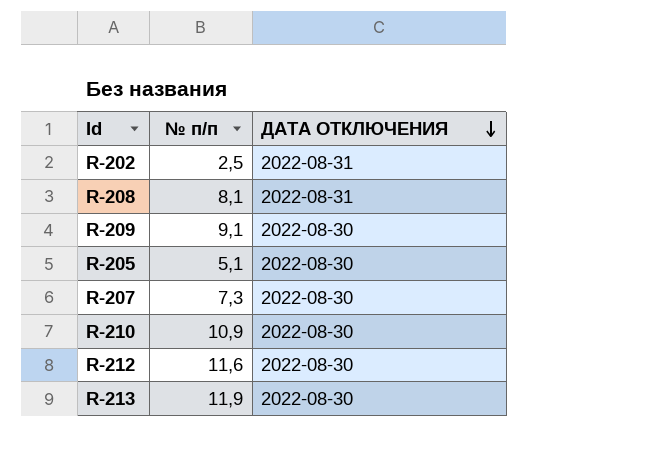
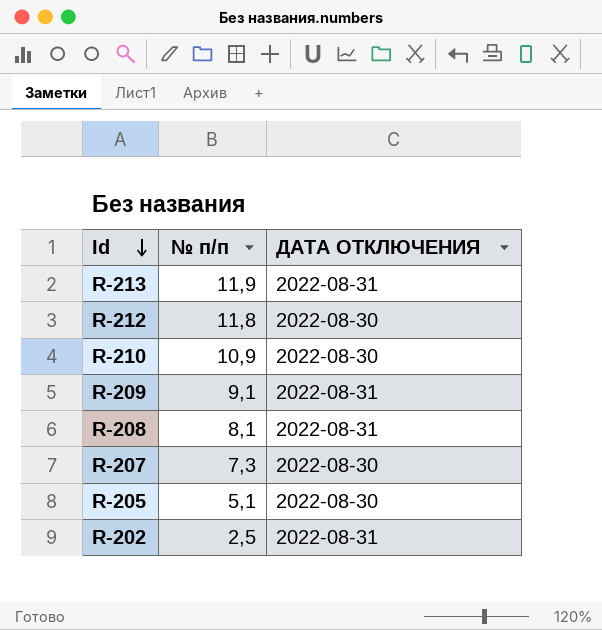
row order: ДАТА ОТКЛЮЧЕНИЯ descending -> Id descending
R-213 | ДАТА ОТКЛЮЧЕНИЯ: 2022-08-30 -> 2022-08-31
R-212 | № п/п: 11,6 -> 11,8
R-209 | ДАТА ОТКЛЮЧЕНИЯ: 2022-08-30 -> 2022-08-31

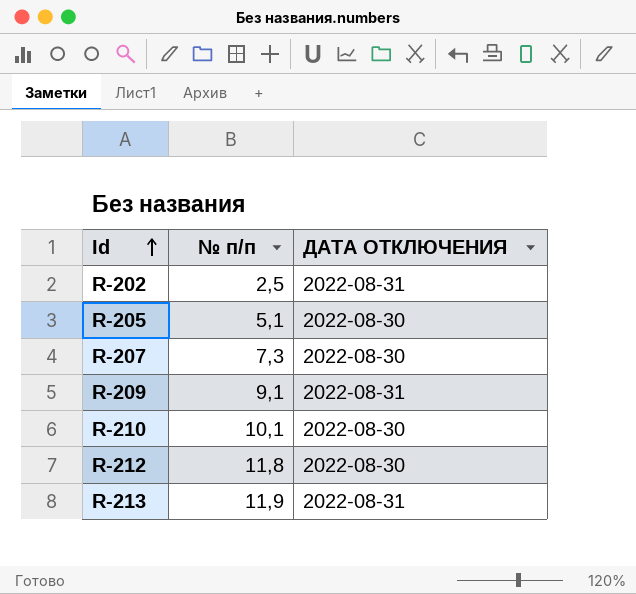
row order: Id descending -> Id ascending
row R-208: 8,1 | 2022-08-31 -> none
R-210 | № п/п: 10,9 -> 10,1

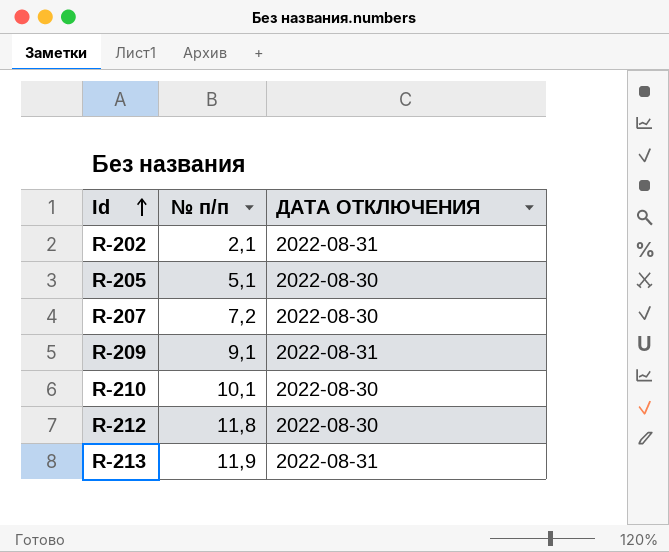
R-202 | № п/п: 2,5 -> 2,1
R-207 | № п/п: 7,3 -> 7,2

